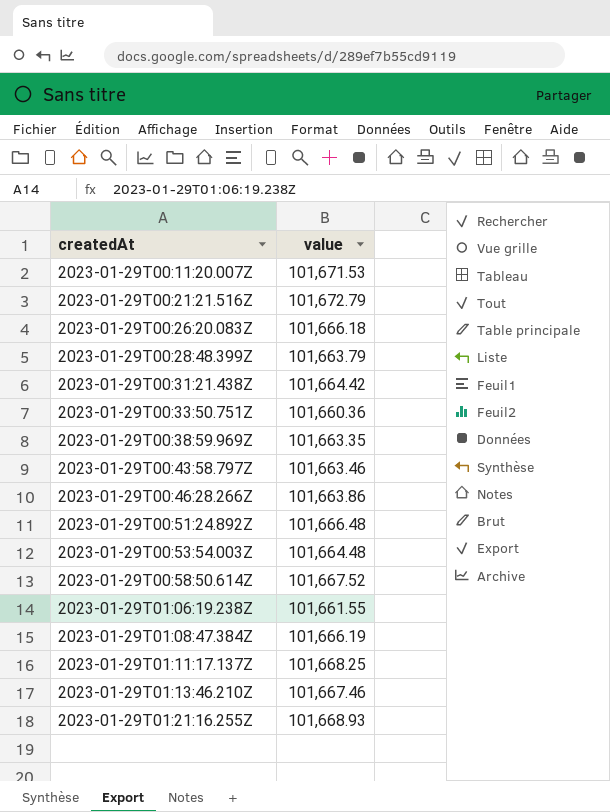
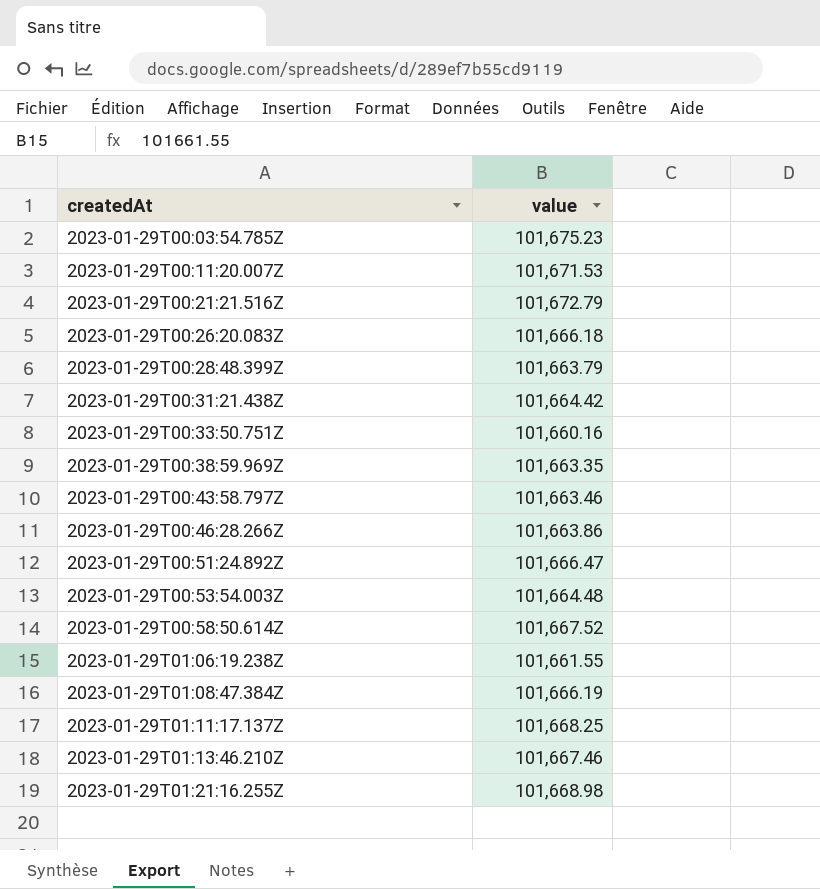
row 2023-01-29T00:03:54.785Z: none -> 101,675.23
2023-01-29T00:33:50.751Z | value: 101,660.36 -> 101,660.16
2023-01-29T00:51:24.892Z | value: 101,666.48 -> 101,666.47
2023-01-29T01:21:16.255Z | value: 101,668.93 -> 101,668.98

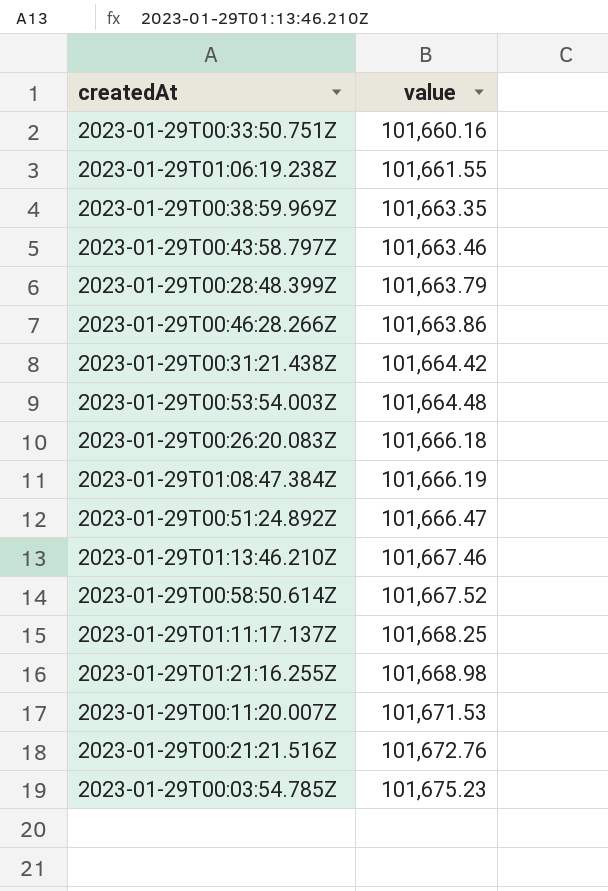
row order: createdAt ascending -> value ascending
2023-01-29T00:21:21.516Z | value: 101,672.79 -> 101,672.76

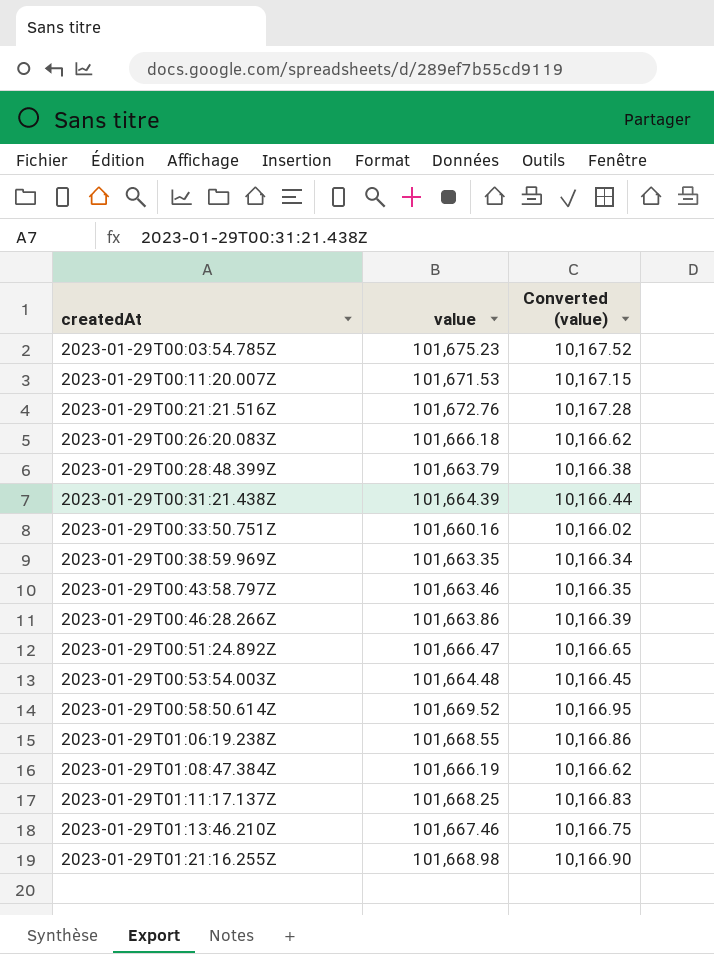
row order: value ascending -> createdAt ascending
column Converted (value) | formula: none -> [value] * 0.1
2023-01-29T00:31:21.438Z | value: 101,664.42 -> 101,664.39
2023-01-29T00:58:50.614Z | value: 101,667.52 -> 101,669.52
2023-01-29T01:06:19.238Z | value: 101,661.55 -> 101,668.55

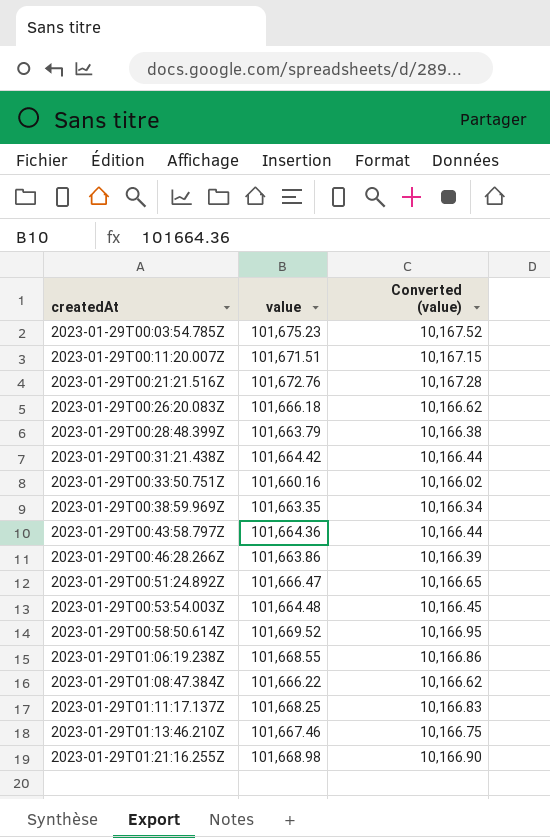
2023-01-29T00:11:20.007Z | value: 101,671.53 -> 101,671.51
2023-01-29T00:31:21.438Z | value: 101,664.39 -> 101,664.42
2023-01-29T00:43:58.797Z | value: 101,663.46 -> 101,664.36
2023-01-29T00:43:58.797Z | Converted (value): 10,166.35 -> 10,166.44
2023-01-29T01:08:47.384Z | value: 101,666.19 -> 101,666.22

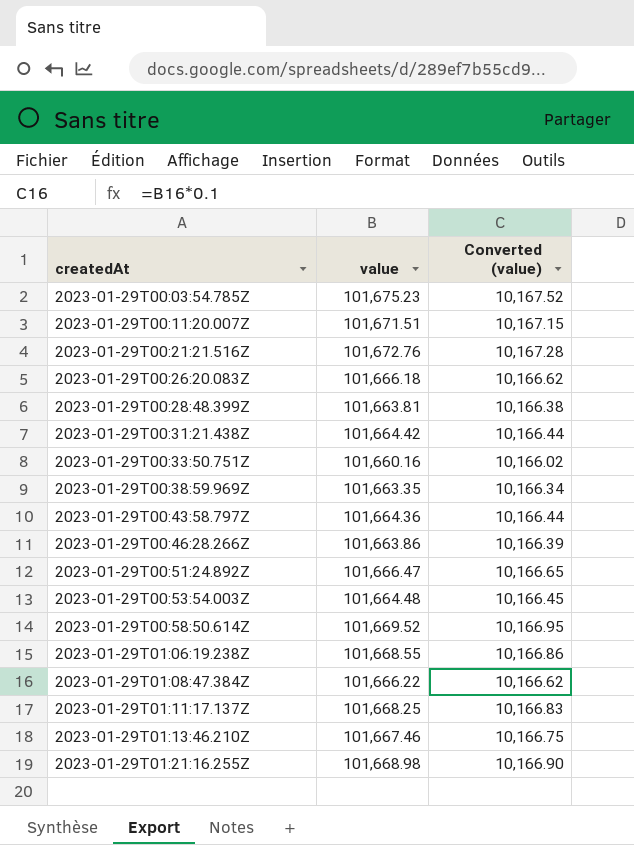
2023-01-29T00:28:48.399Z | value: 101,663.79 -> 101,663.81

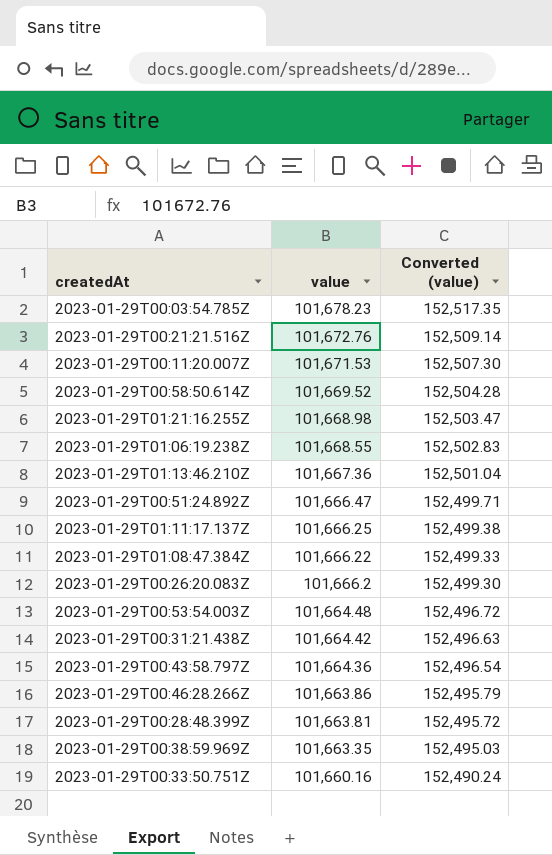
row order: createdAt ascending -> value descending
column Converted (value) | formula: [value] * 0.1 -> [value] * 1.5
2023-01-29T00:03:54.785Z | value: 101,675.23 -> 101,678.23
2023-01-29T00:11:20.007Z | value: 101,671.51 -> 101,671.53
2023-01-29T01:13:46.210Z | value: 101,667.46 -> 101,667.36
2023-01-29T01:11:17.137Z | value: 101,668.25 -> 101,666.25
2023-01-29T00:26:20.083Z | value: 101,666.18 -> 101,666.2

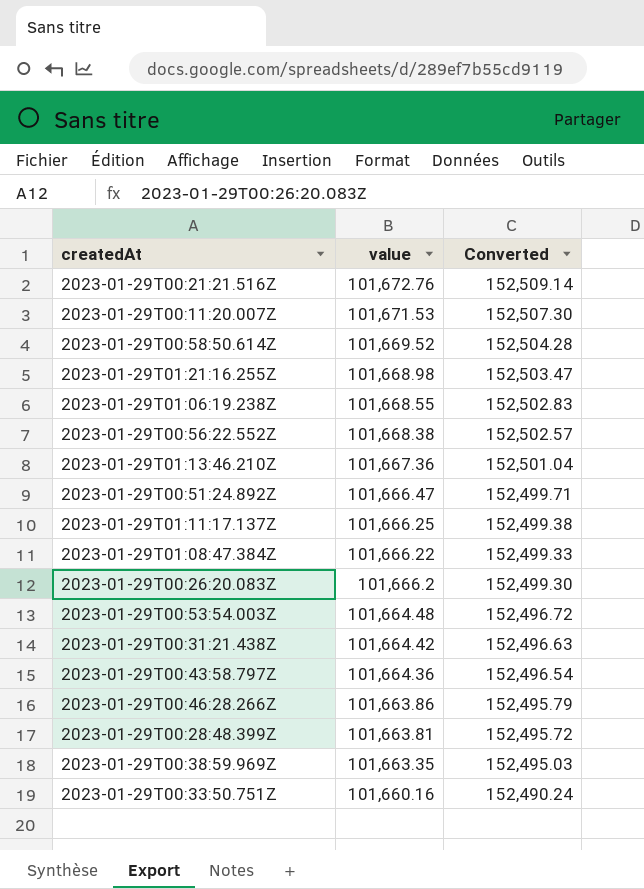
column name: Converted (value) -> Converted
row 2023-01-29T00:03:54.785Z: 101,678.23 | 152,517.35 -> none
row 2023-01-29T00:56:22.552Z: none -> 101,668.38 | 152,502.57

